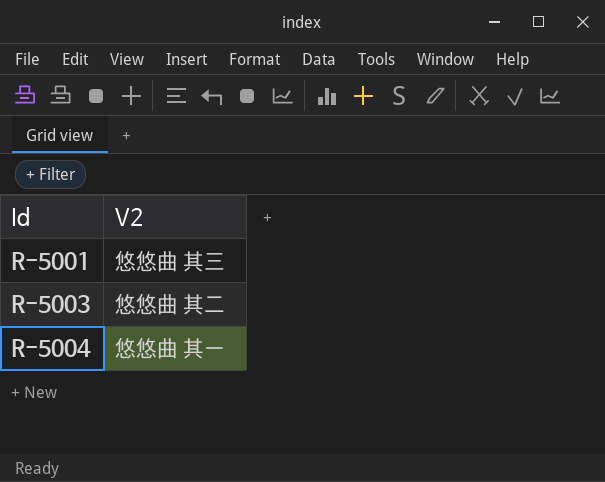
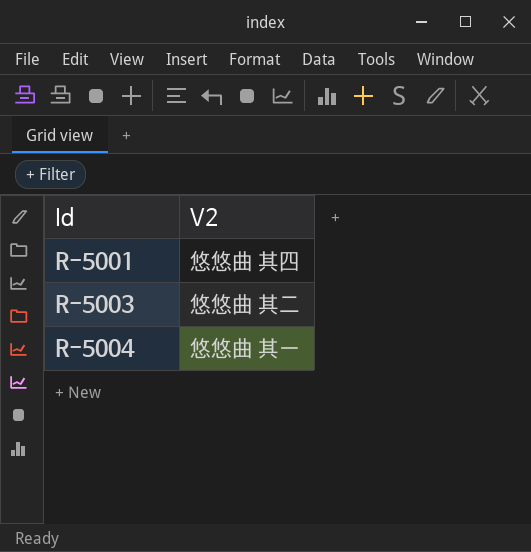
R-5001 | V2: 悠悠曲 其三 -> 悠悠曲 其四

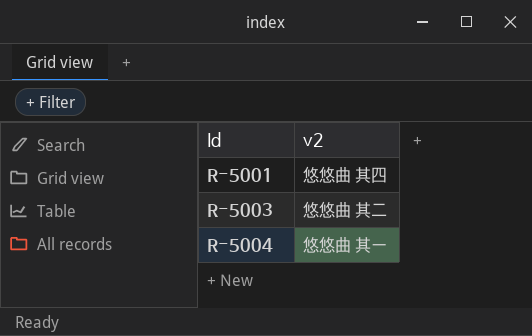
column name: V2 -> v2

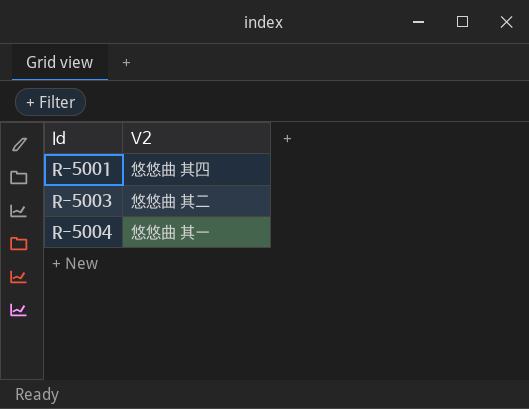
column name: v2 -> V2

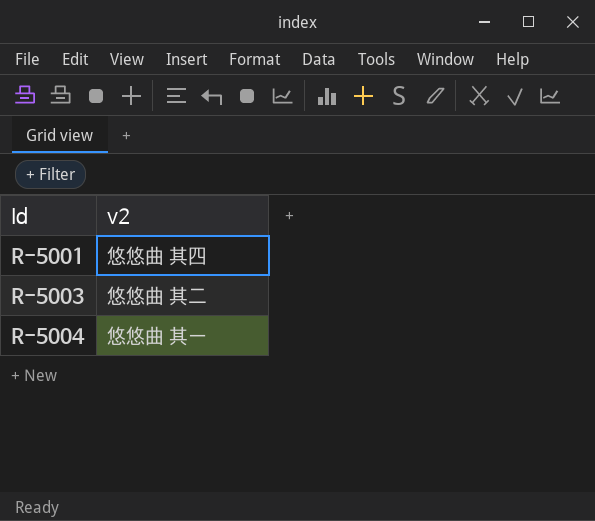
column name: V2 -> v2

